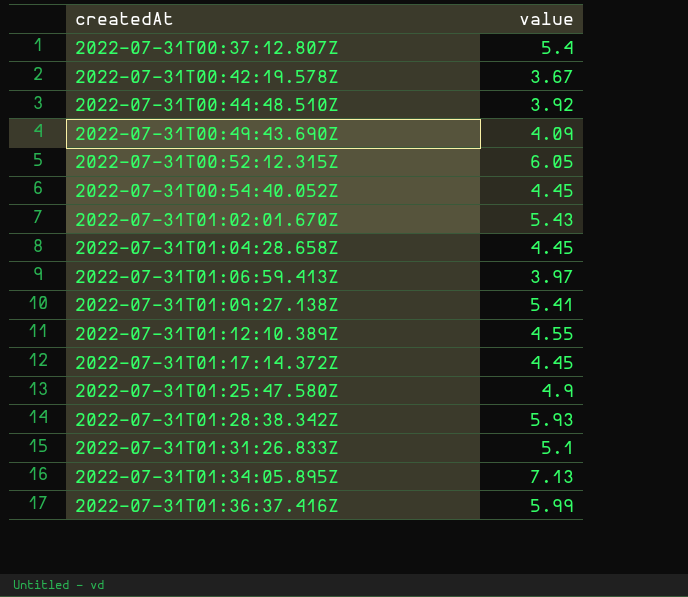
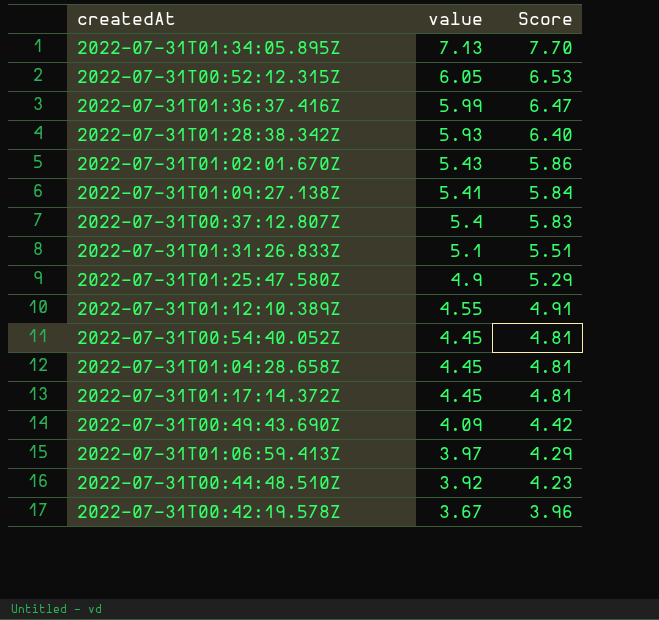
row order: createdAt ascending -> value descending
column Score | formula: none -> [value] * 1.08

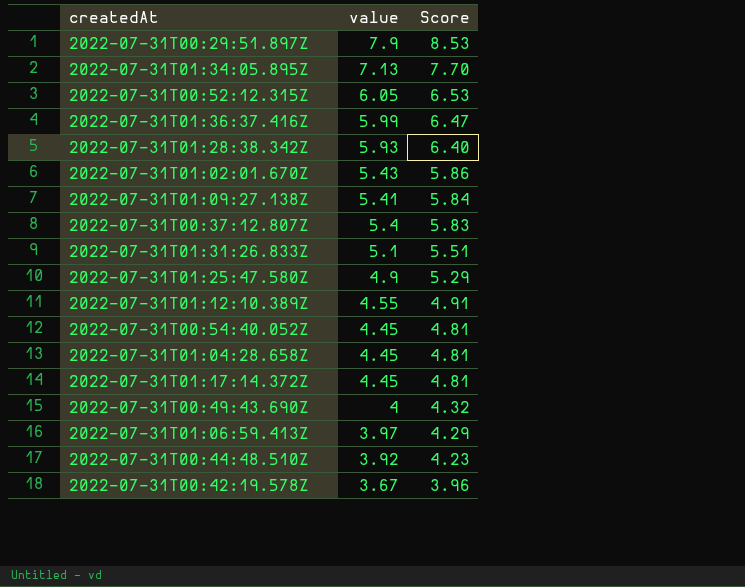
row 2022-07-31T00:29:51.897Z: none -> 7.9 | 8.53
2022-07-31T00:49:43.690Z | value: 4.09 -> 4
2022-07-31T00:49:43.690Z | Score: 4.42 -> 4.32

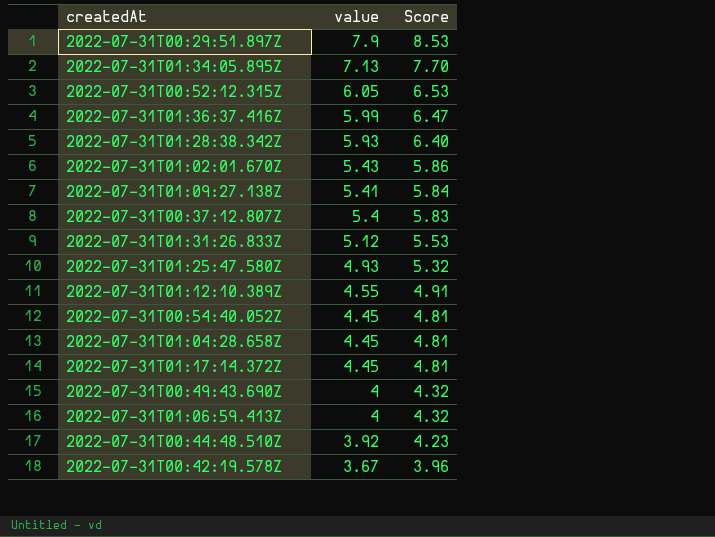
2022-07-31T01:31:26.833Z | value: 5.1 -> 5.12
2022-07-31T01:31:26.833Z | Score: 5.51 -> 5.53
2022-07-31T01:25:47.580Z | value: 4.9 -> 4.93
2022-07-31T01:25:47.580Z | Score: 5.29 -> 5.32
2022-07-31T01:06:59.413Z | value: 3.97 -> 4
2022-07-31T01:06:59.413Z | Score: 4.29 -> 4.32

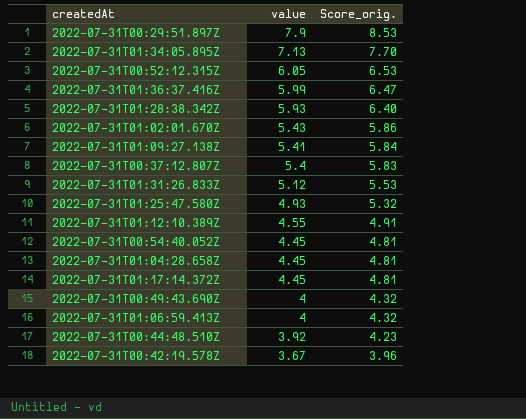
column name: Score -> Score_orig.

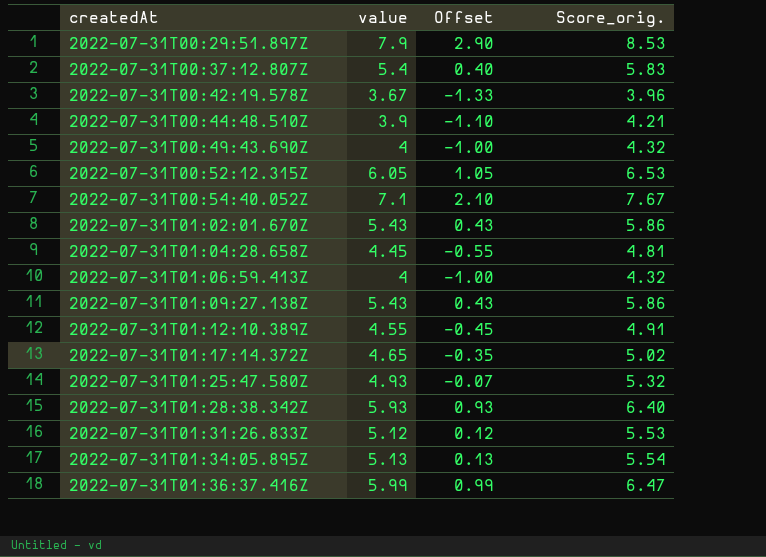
row order: value descending -> createdAt ascending
column Offset | formula: none -> [value] - 5
2022-07-31T00:44:48.510Z | value: 3.92 -> 3.9
2022-07-31T00:44:48.510Z | Score_orig.: 4.23 -> 4.21
2022-07-31T00:54:40.052Z | value: 4.45 -> 7.1
2022-07-31T00:54:40.052Z | Score_orig.: 4.81 -> 7.67
2022-07-31T01:09:27.138Z | value: 5.41 -> 5.43
2022-07-31T01:09:27.138Z | Score_orig.: 5.84 -> 5.86
2022-07-31T01:17:14.372Z | value: 4.45 -> 4.65
2022-07-31T01:17:14.372Z | Score_orig.: 4.81 -> 5.02
2022-07-31T01:34:05.895Z | value: 7.13 -> 5.13
2022-07-31T01:34:05.895Z | Score_orig.: 7.70 -> 5.54

